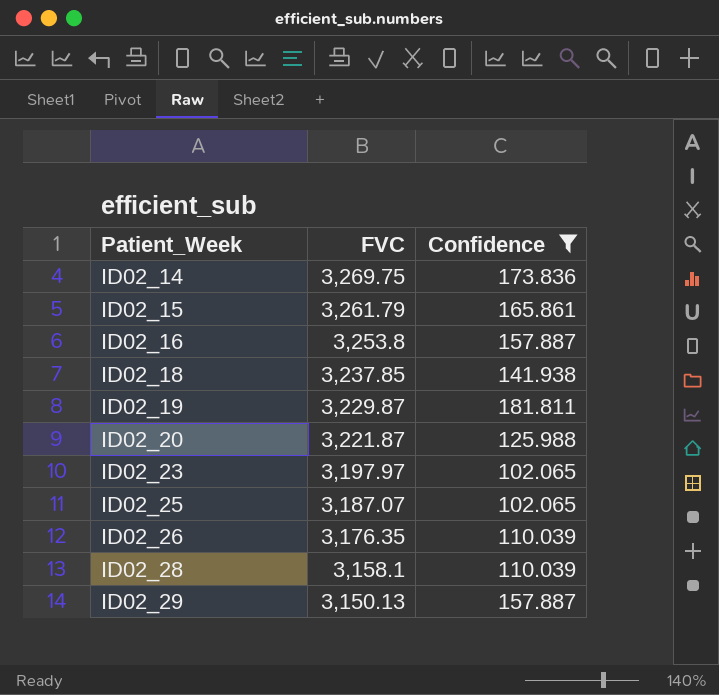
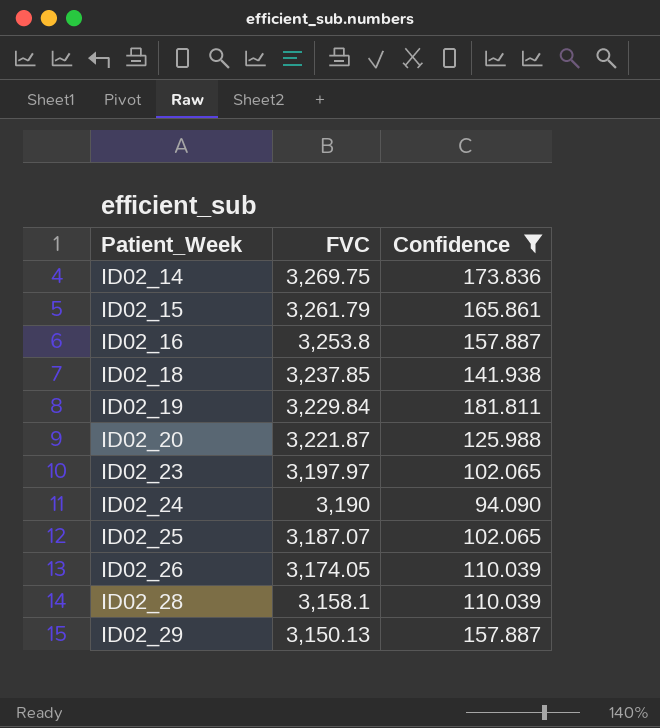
ID02_19 | FVC: 3,229.87 -> 3,229.84
row ID02_24: none -> 3,190 | 94.090
ID02_26 | FVC: 3,176.35 -> 3,174.05

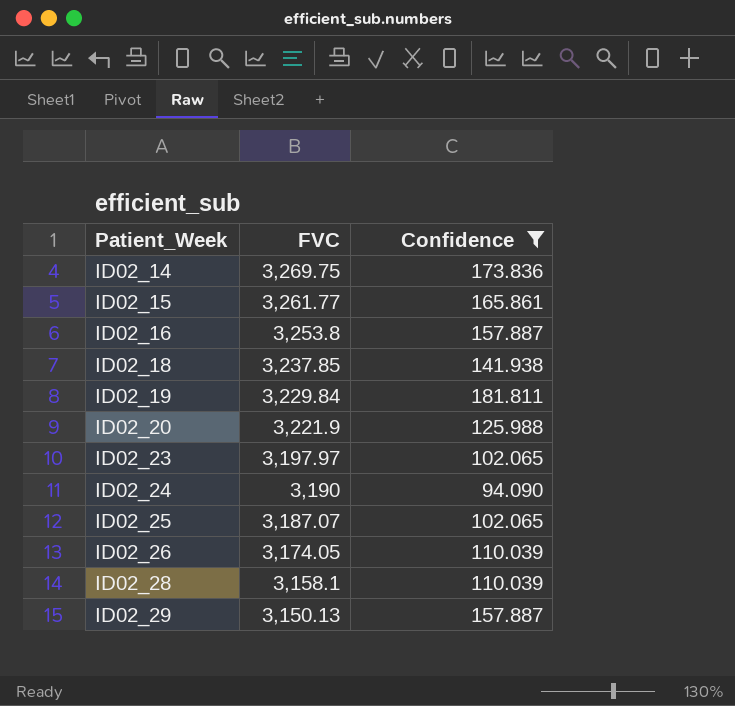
ID02_15 | FVC: 3,261.79 -> 3,261.77
ID02_20 | FVC: 3,221.87 -> 3,221.9

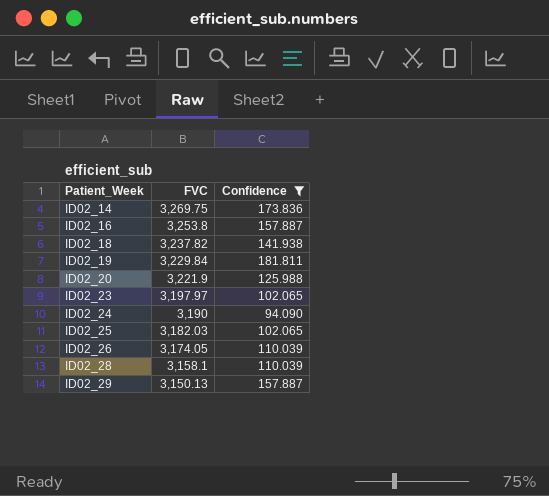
row ID02_15: 3,261.77 | 165.861 -> none
ID02_18 | FVC: 3,237.85 -> 3,237.82
ID02_25 | FVC: 3,187.07 -> 3,182.03

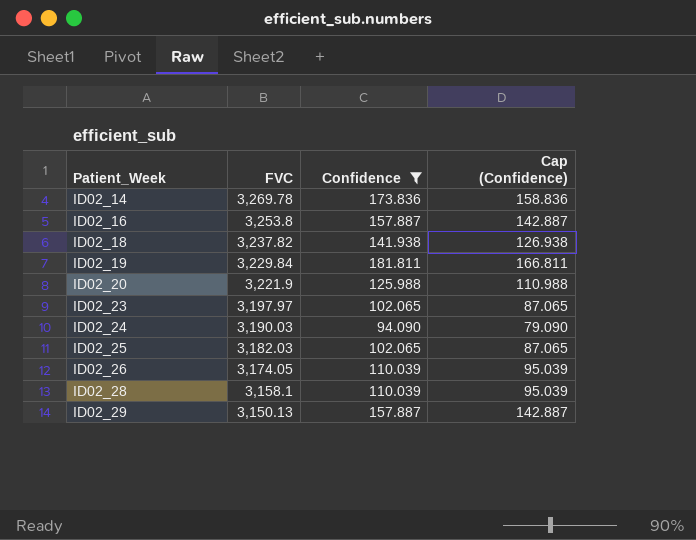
column Cap (Confidence) | formula: none -> [Confidence] - 15
ID02_14 | FVC: 3,269.75 -> 3,269.78
ID02_24 | FVC: 3,190 -> 3,190.03

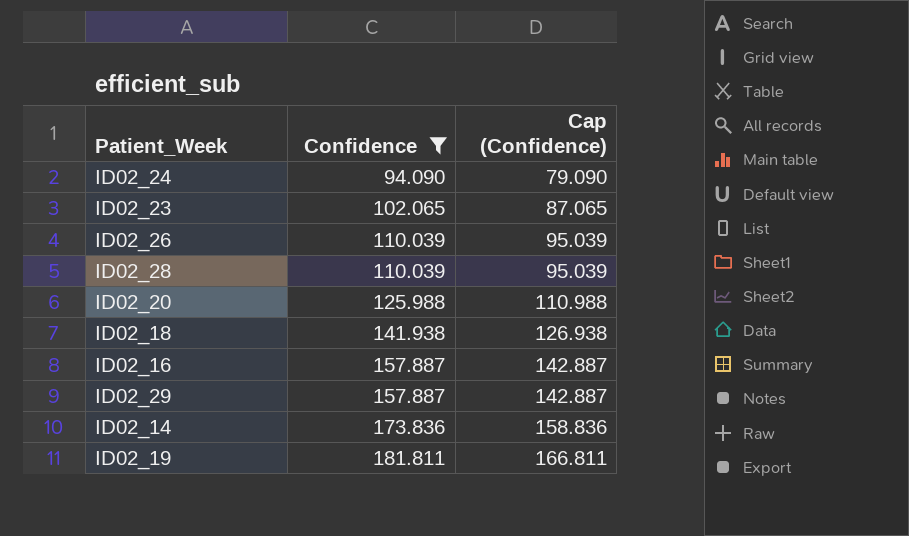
row order: Patient_Week ascending -> Confidence ascending
column FVC | position: 2 -> none
row ID02_25: 3,182.03 | 102.065 | 87.065 -> none

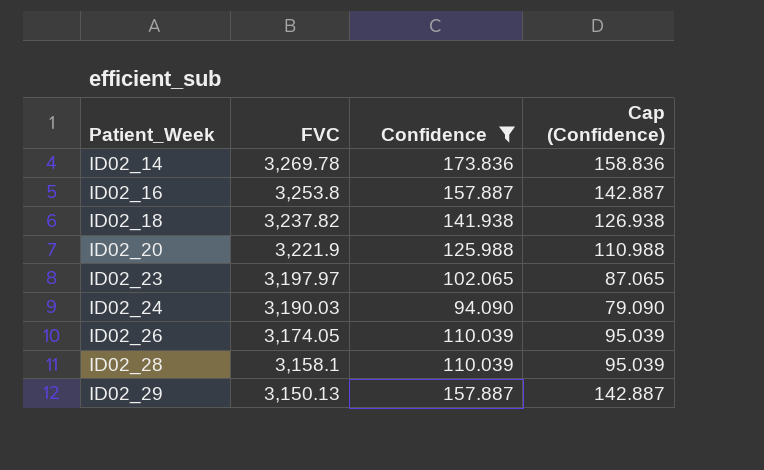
row order: Confidence ascending -> Patient_Week ascending
column FVC | position: none -> 2
row ID02_19: 181.811 | 166.811 -> none

